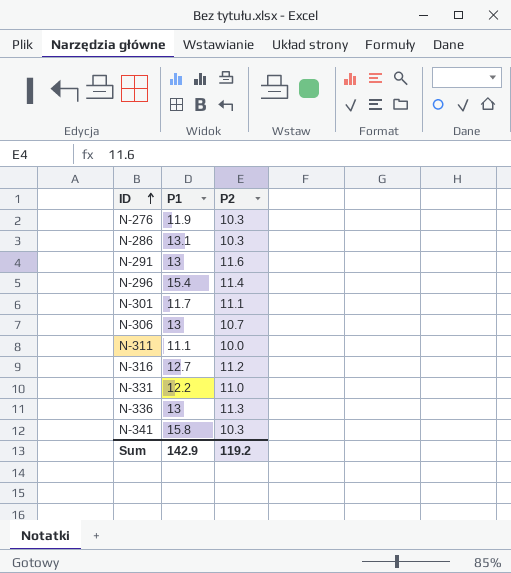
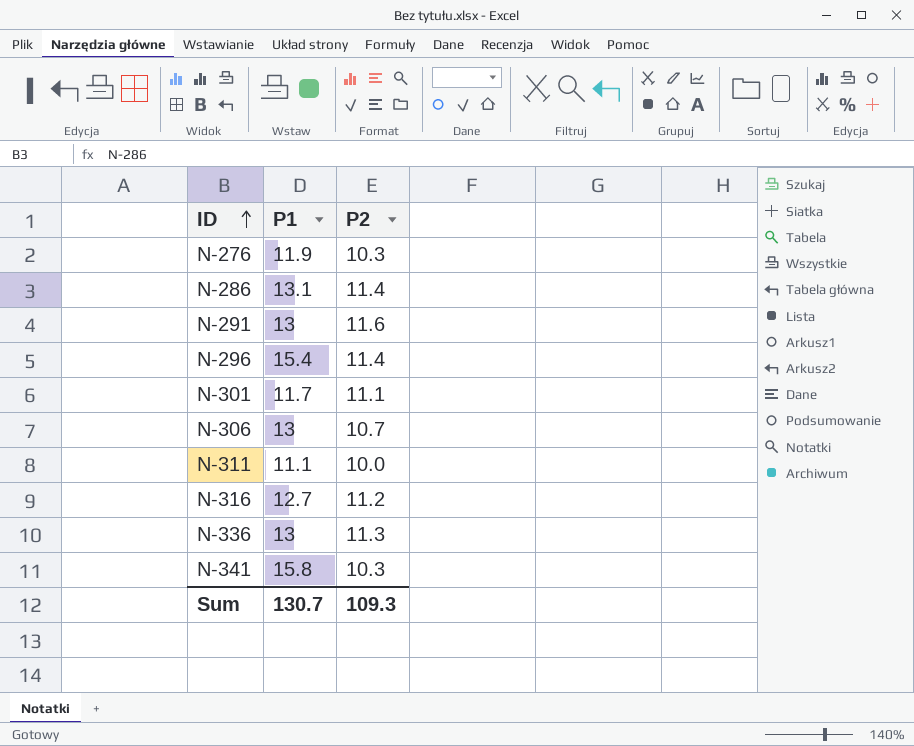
row N-331: 12.2 | 11.0 -> none
N-286 | P2: 10.3 -> 11.4
Sum | P1: 142.9 -> 130.7
Sum | P2: 119.2 -> 109.3

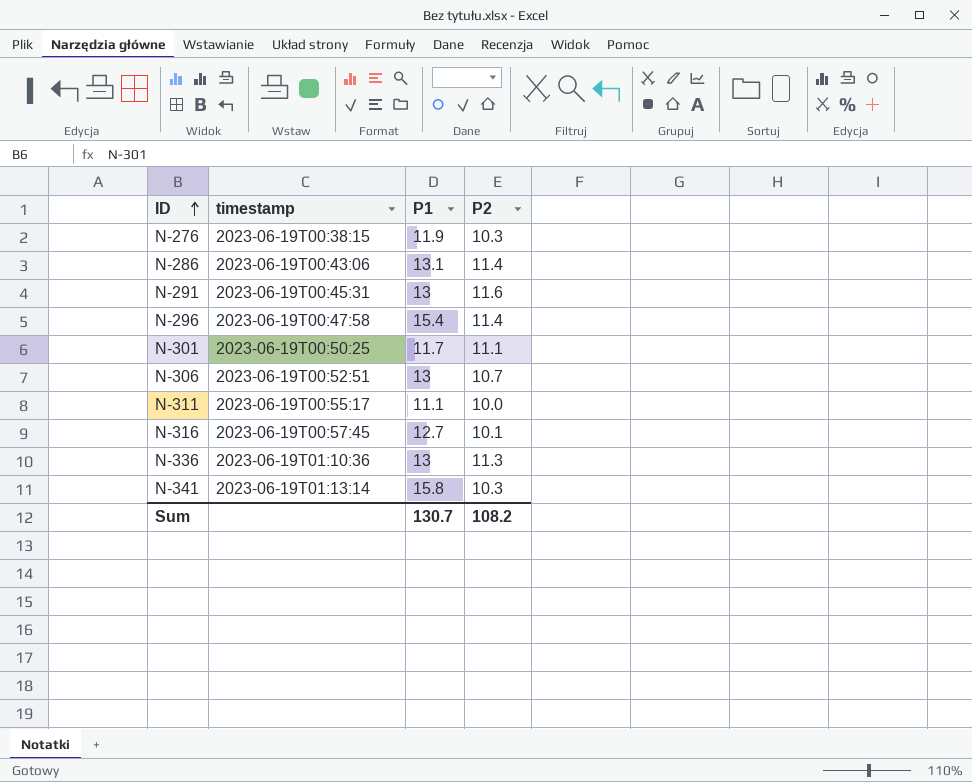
column timestamp | position: none -> 2
N-316 | P2: 11.2 -> 10.1
Sum | P2: 109.3 -> 108.2

